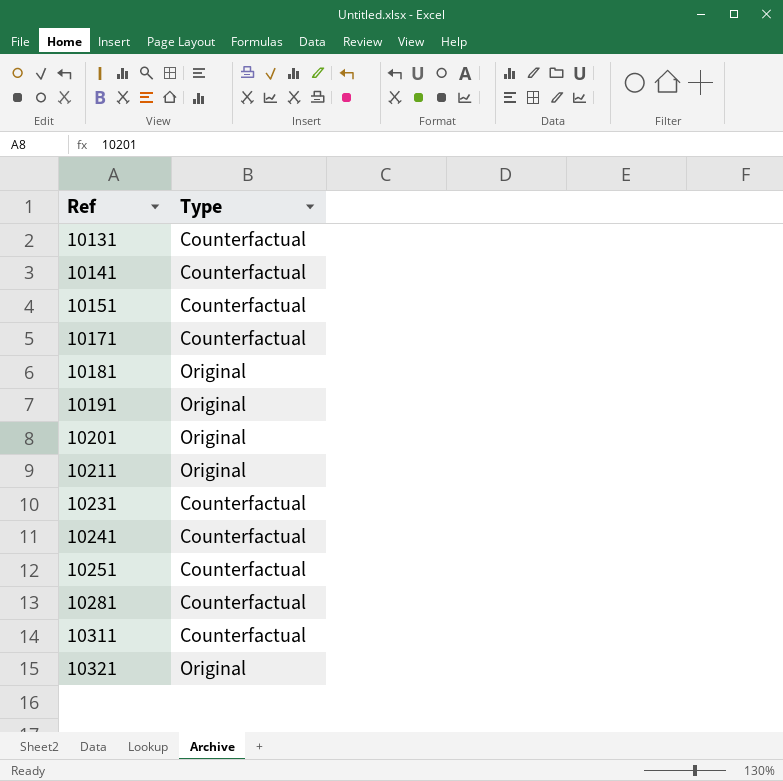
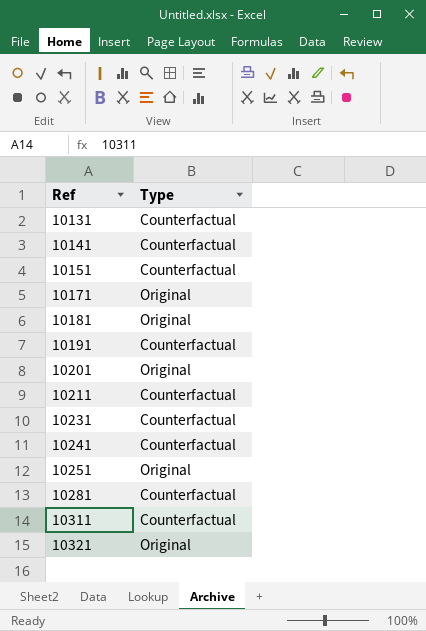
10171 | Type: Counterfactual -> Original
10191 | Type: Original -> Counterfactual
10211 | Type: Original -> Counterfactual
10251 | Type: Counterfactual -> Original

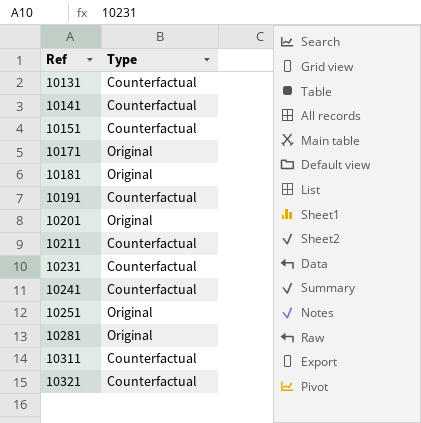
10281 | Type: Counterfactual -> Original
10321 | Type: Original -> Counterfactual

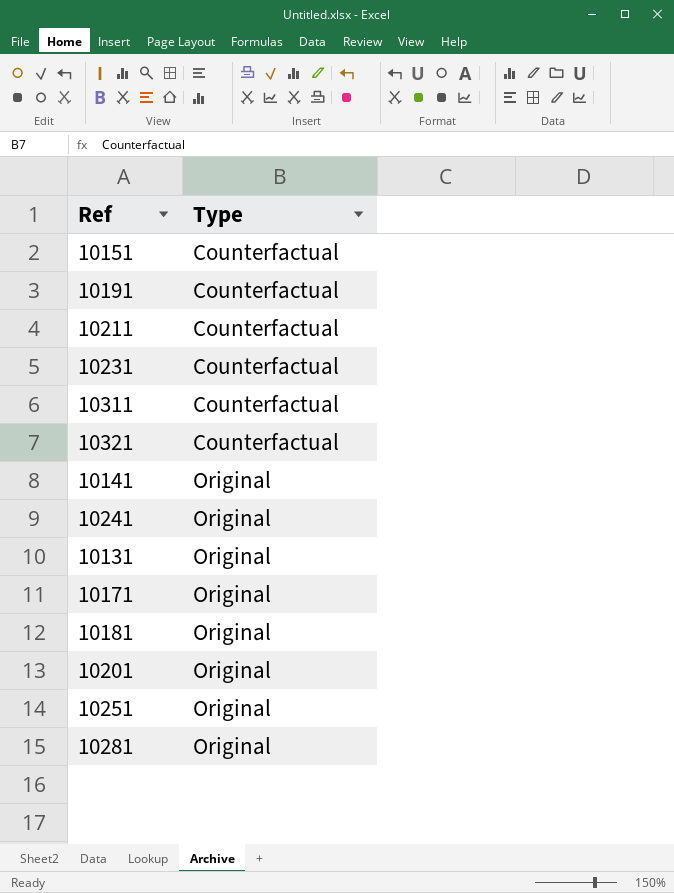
row order: Ref ascending -> Type ascending
10141 | Type: Counterfactual -> Original
10241 | Type: Counterfactual -> Original
10131 | Type: Counterfactual -> Original

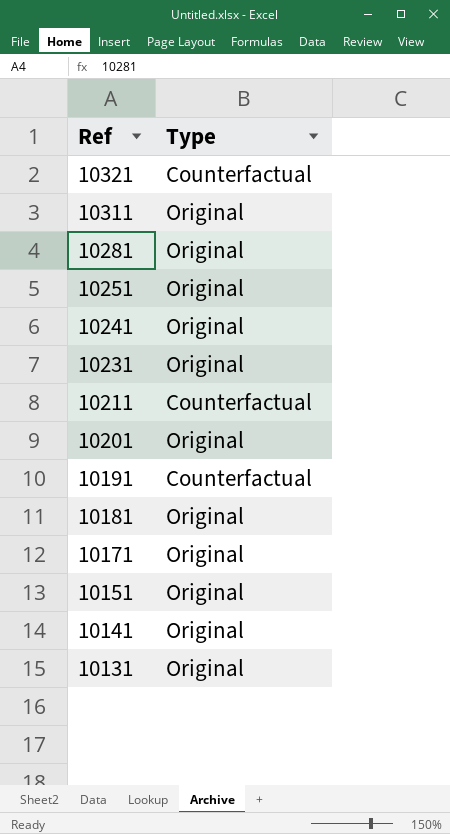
row order: Type ascending -> Ref descending
10311 | Type: Counterfactual -> Original
10231 | Type: Counterfactual -> Original
10151 | Type: Counterfactual -> Original

